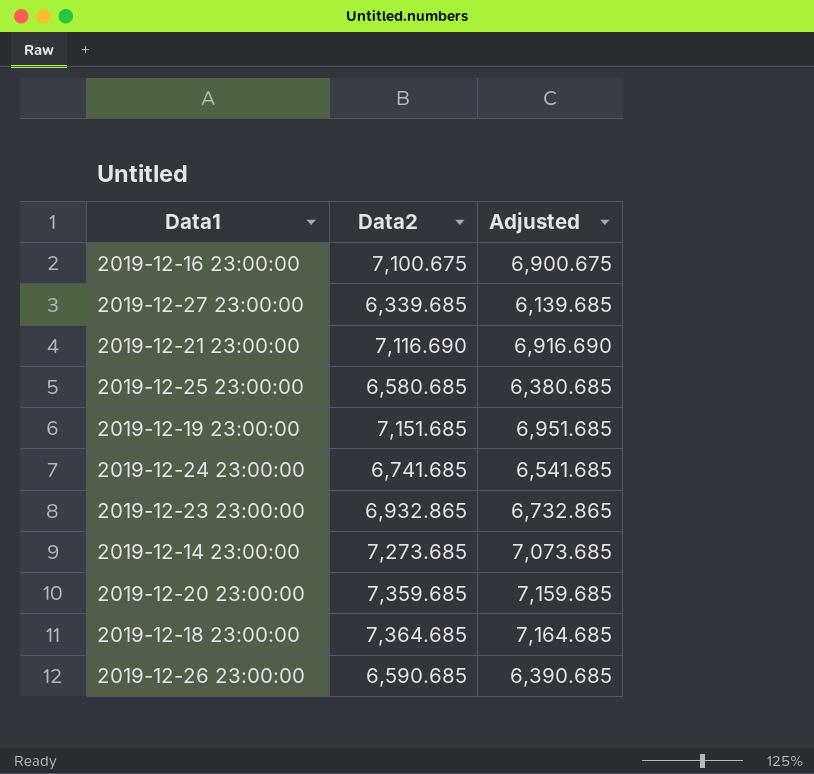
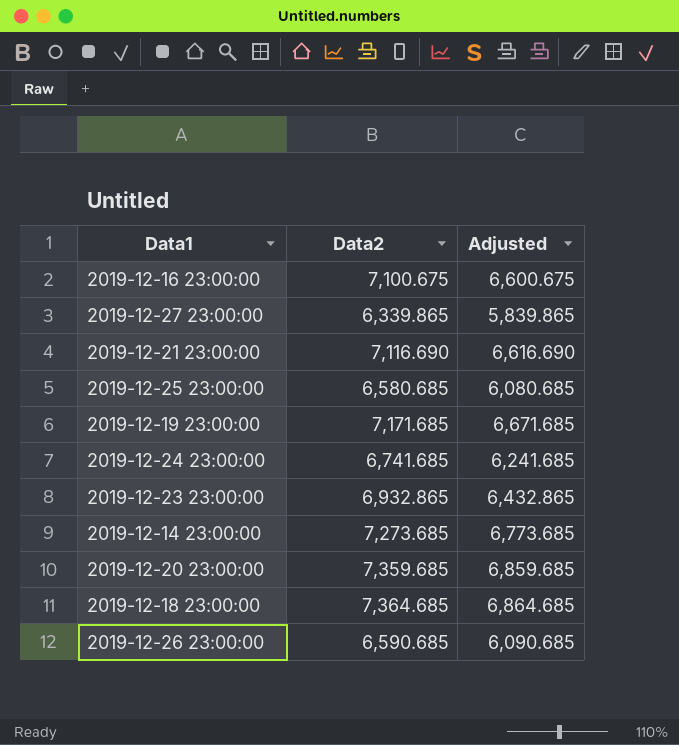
column Adjusted | formula: [Data2] - 200 -> [Data2] - 500
2019-12-27 23:00:00 | Data2: 6,339.685 -> 6,339.865
2019-12-19 23:00:00 | Data2: 7,151.685 -> 7,171.685

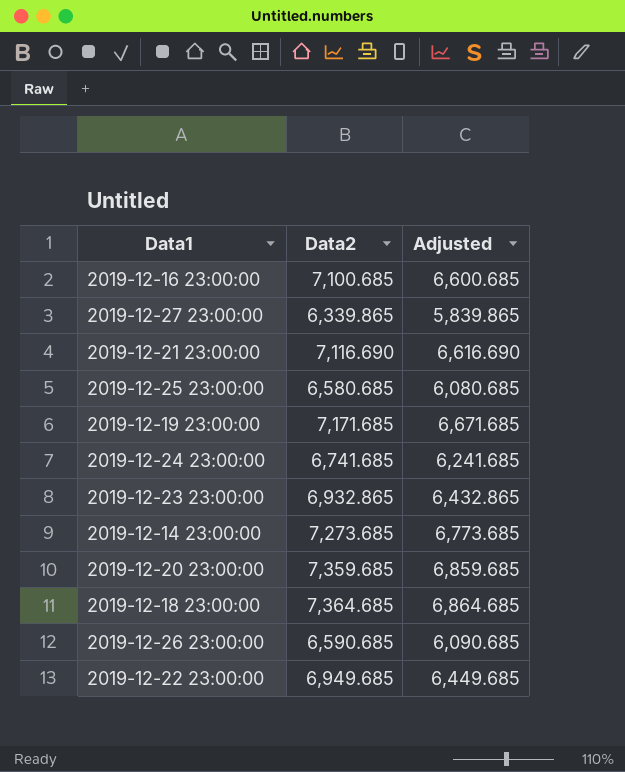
2019-12-16 23:00:00 | Data2: 7,100.675 -> 7,100.685
2019-12-16 23:00:00 | Adjusted: 6,600.675 -> 6,600.685
row 2019-12-22 23:00:00: none -> 6,949.685 | 6,449.685

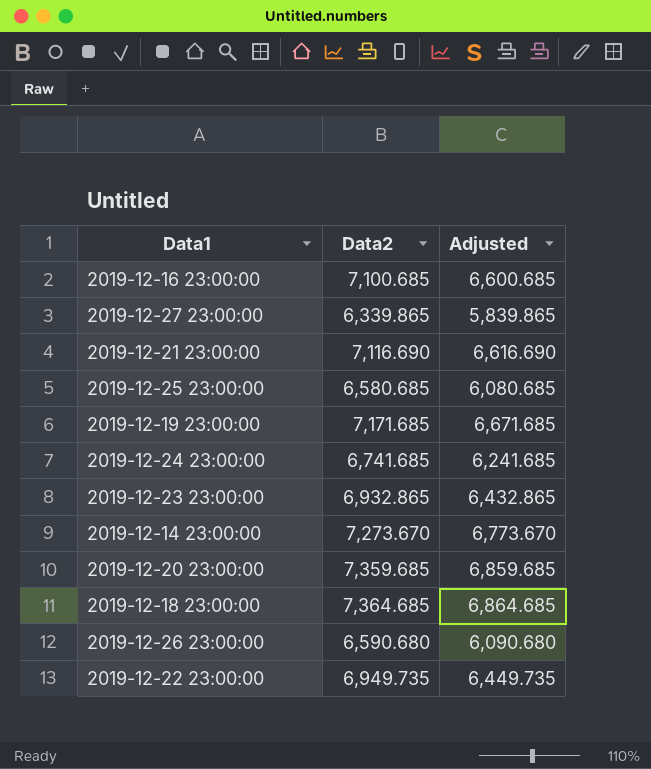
2019-12-14 23:00:00 | Data2: 7,273.685 -> 7,273.670
2019-12-14 23:00:00 | Adjusted: 6,773.685 -> 6,773.670
2019-12-26 23:00:00 | Data2: 6,590.685 -> 6,590.680
2019-12-26 23:00:00 | Adjusted: 6,090.685 -> 6,090.680
2019-12-22 23:00:00 | Data2: 6,949.685 -> 6,949.735
2019-12-22 23:00:00 | Adjusted: 6,449.685 -> 6,449.735

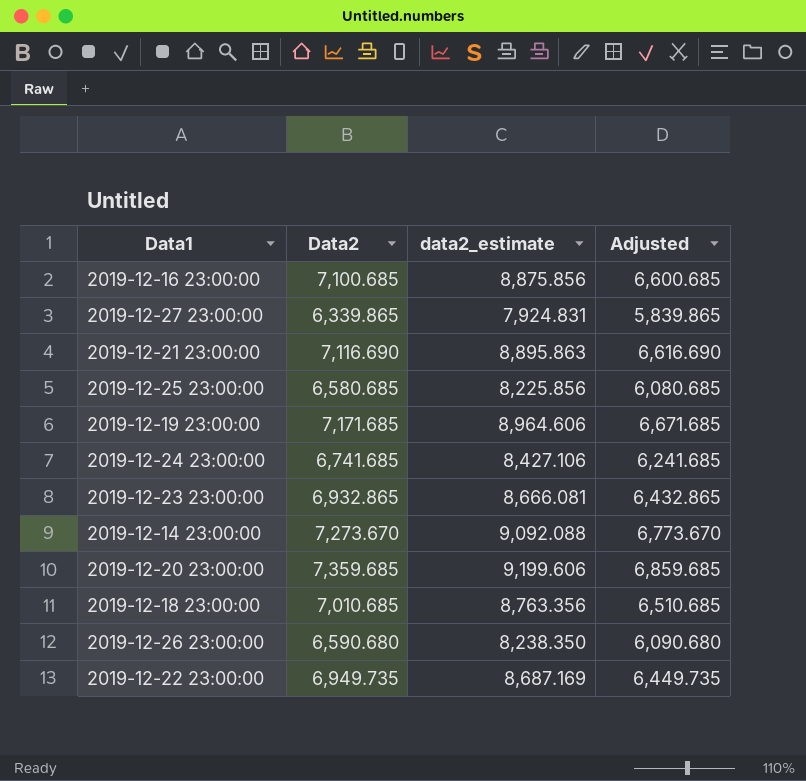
column data2_estimate | formula: none -> [Data2] * 1.25
2019-12-18 23:00:00 | Data2: 7,364.685 -> 7,010.685
2019-12-18 23:00:00 | Adjusted: 6,864.685 -> 6,510.685

